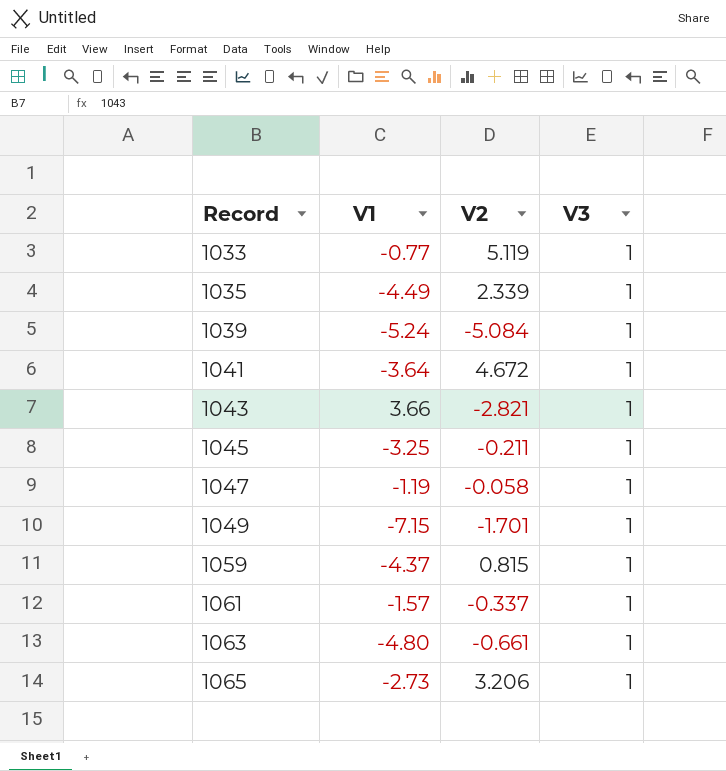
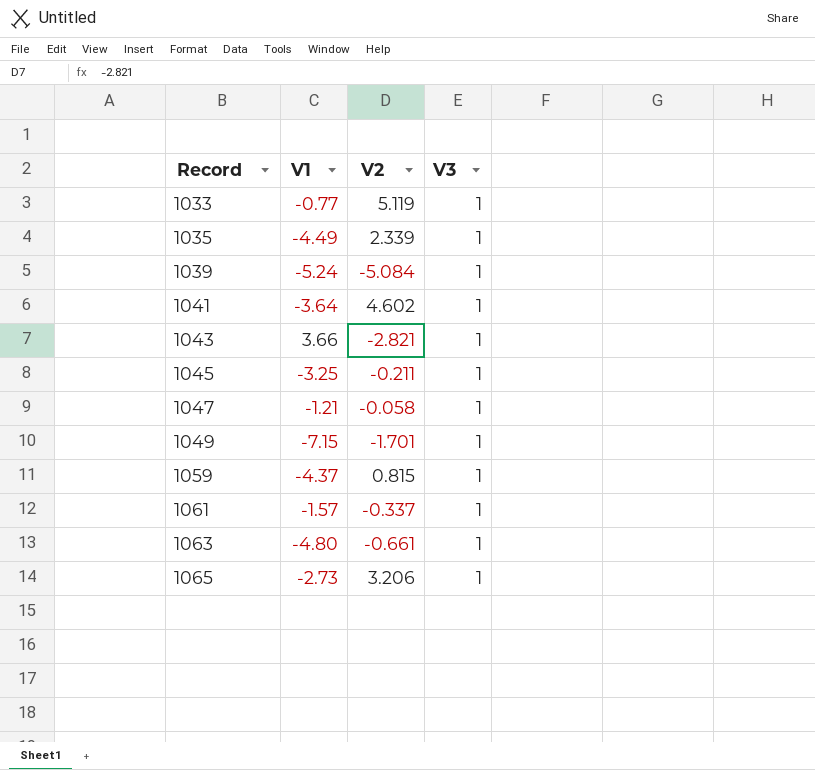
1041 | V2: 4.672 -> 4.602
1047 | V1: -1.19 -> -1.21

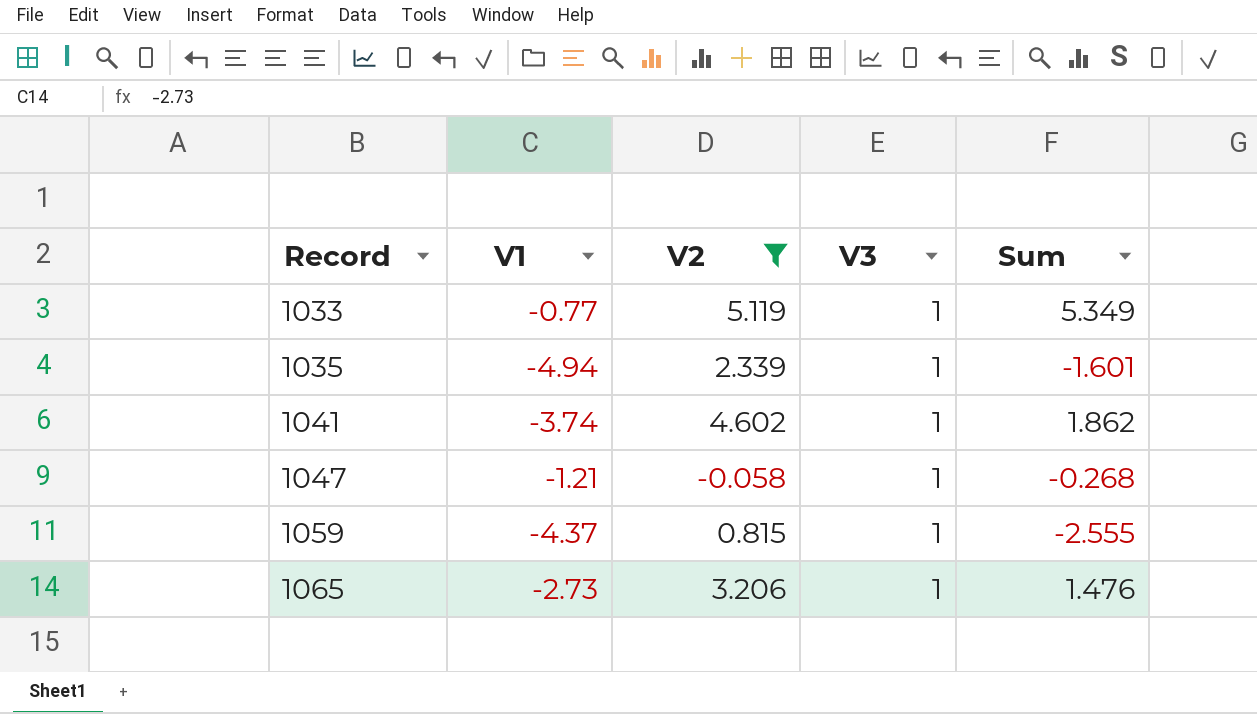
filter: none -> V2 >= -0.058
column Sum | formula: none -> [V1] + [V2] + [V3]
1035 | V1: -4.49 -> -4.94
1041 | V1: -3.64 -> -3.74

